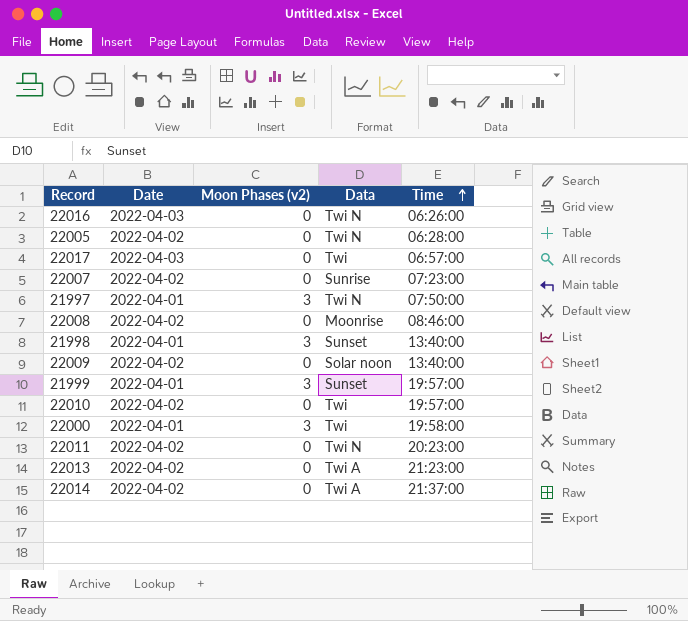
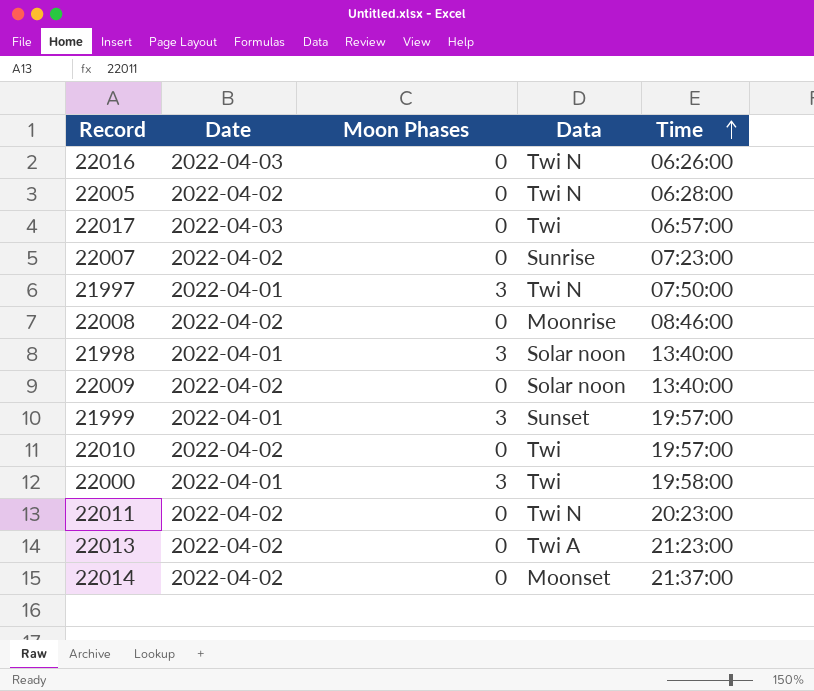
column name: Moon Phases (v2) -> Moon Phases
21998 | Data: Sunset -> Solar noon
22014 | Data: Twi A -> Moonset

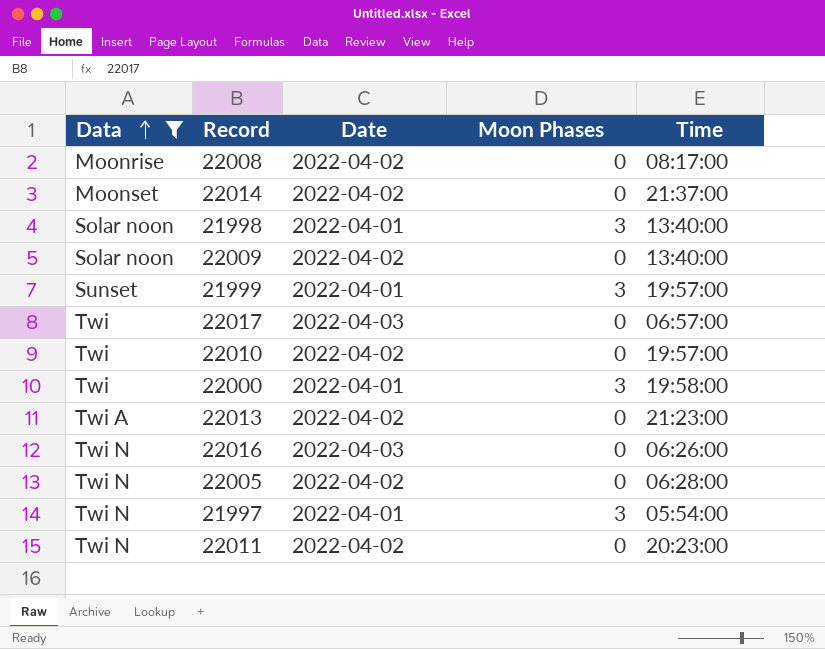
filter: none -> Data != Sunrise
row order: Time ascending -> Data ascending
column Data | position: 4 -> 1
22008 | Time: 08:46:00 -> 08:17:00
21997 | Time: 07:50:00 -> 05:54:00

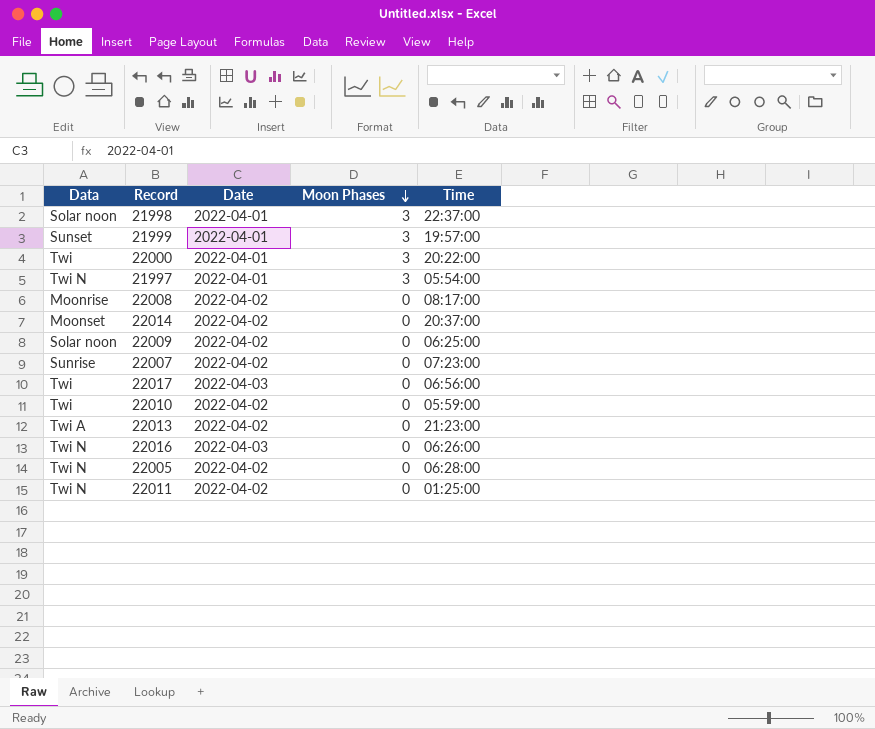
filter: Data != Sunrise -> none
row order: Data ascending -> Moon Phases descending
21998 | Time: 13:40:00 -> 22:37:00
22000 | Time: 19:58:00 -> 20:22:00
22014 | Time: 21:37:00 -> 20:37:00
22009 | Time: 13:40:00 -> 06:25:00
22017 | Time: 06:57:00 -> 06:56:00
22010 | Time: 19:57:00 -> 05:59:00
22011 | Time: 20:23:00 -> 01:25:00

